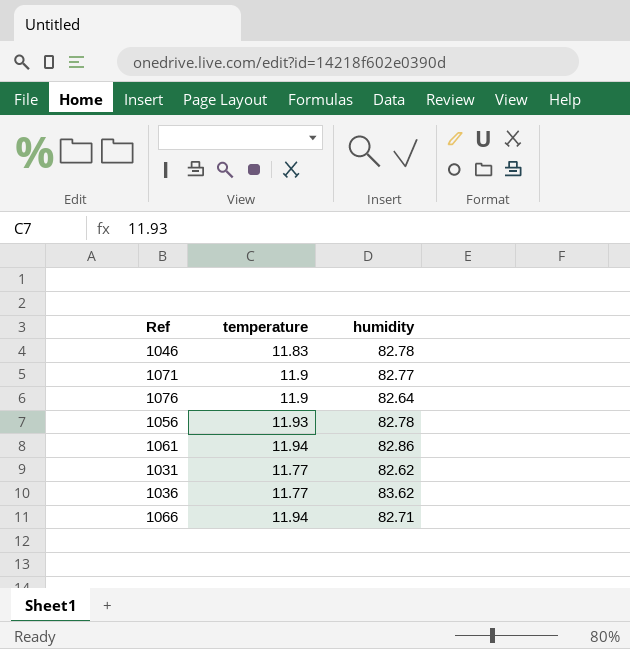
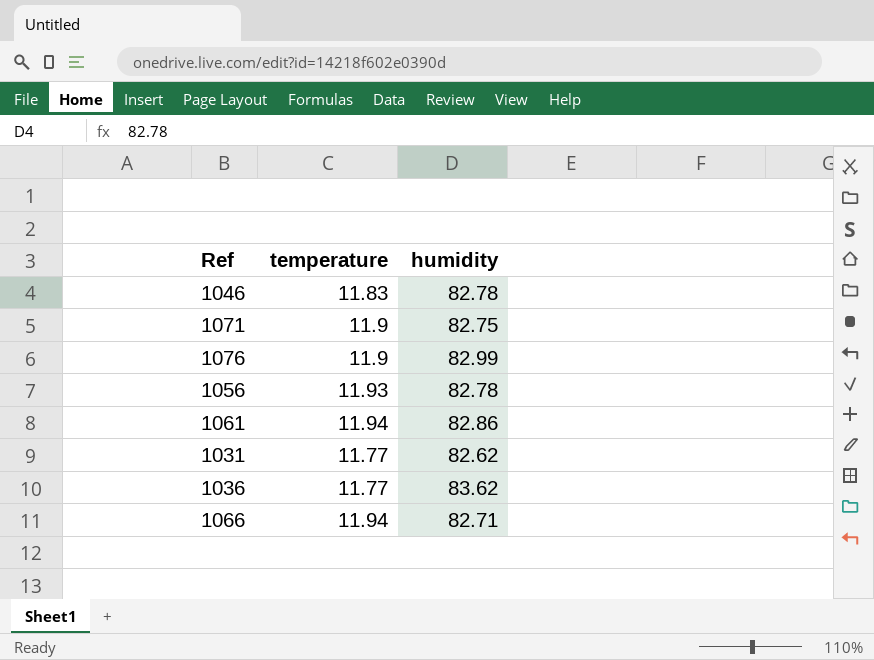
1071 | humidity: 82.77 -> 82.75
1076 | humidity: 82.64 -> 82.99

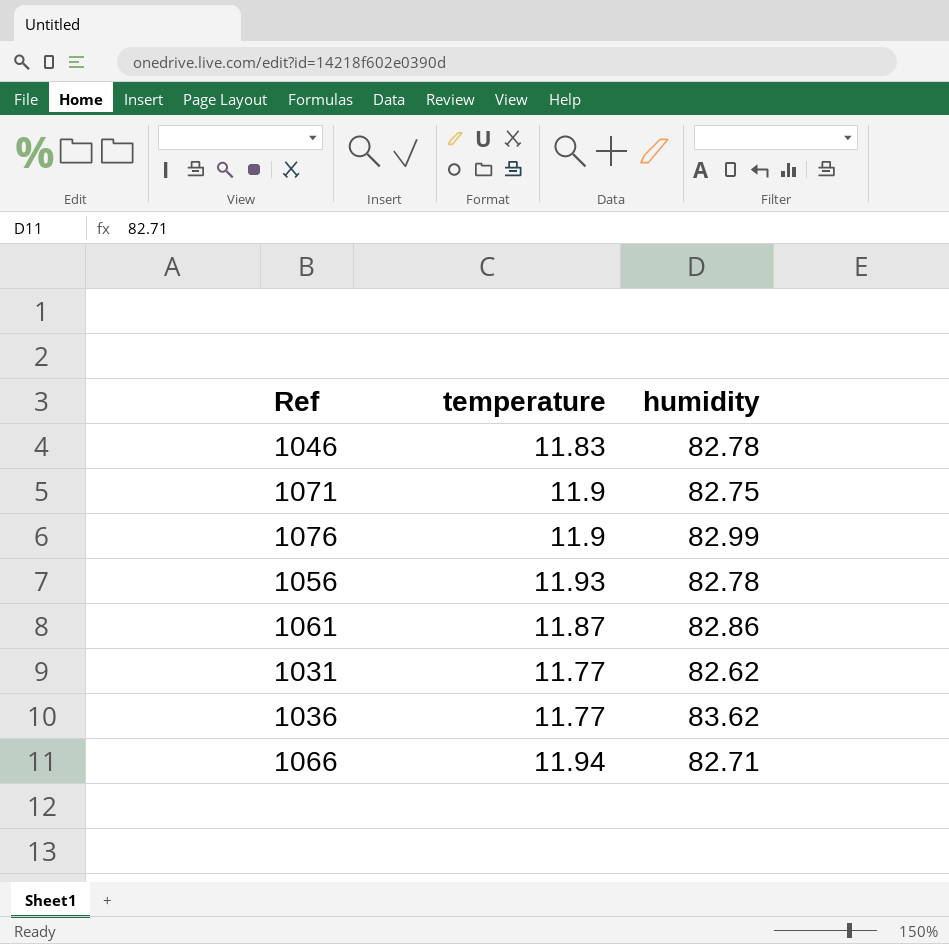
1061 | temperature: 11.94 -> 11.87

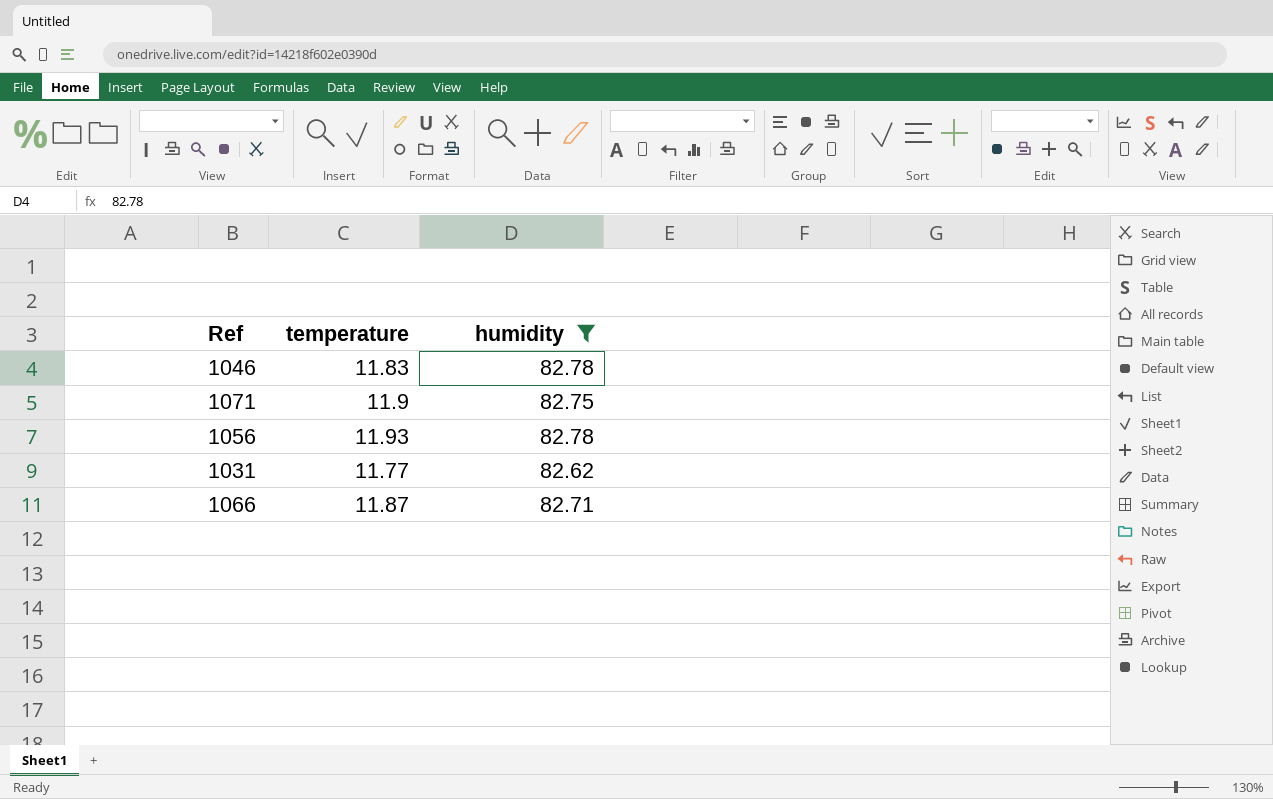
filter: none -> humidity <= 82.78
1066 | temperature: 11.94 -> 11.87

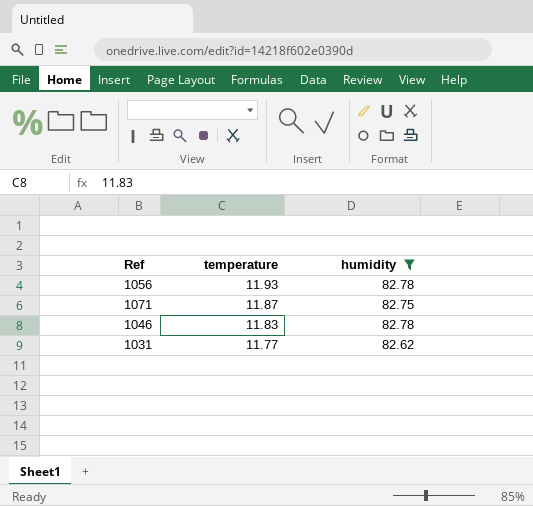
row order: none -> temperature descending
row 1066: 11.87 | 82.71 -> none
1071 | temperature: 11.9 -> 11.87

